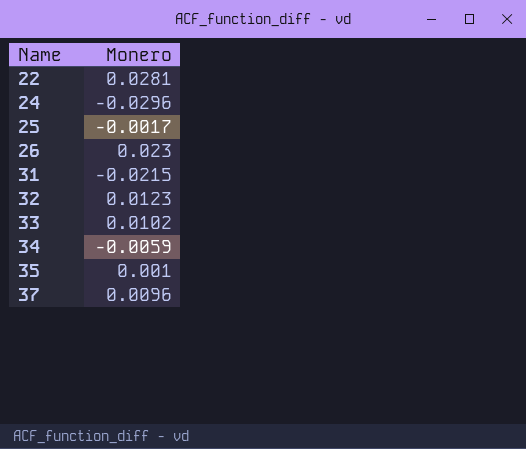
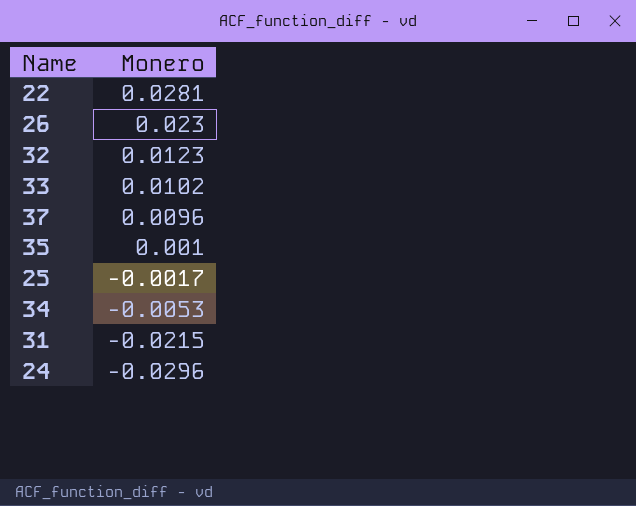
row order: Name ascending -> Monero descending
34 | Monero: -0.0059 -> -0.0053

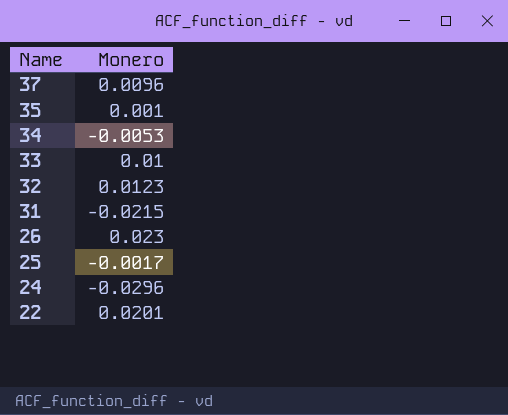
row order: Monero descending -> Name descending
33 | Monero: 0.0102 -> 0.01
22 | Monero: 0.0281 -> 0.0201

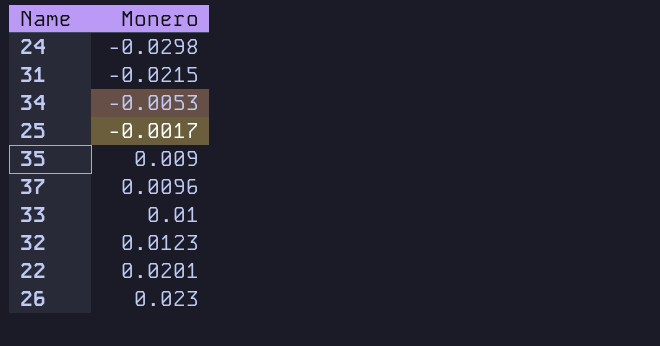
row order: Name descending -> Monero ascending
24 | Monero: -0.0296 -> -0.0298
35 | Monero: 0.001 -> 0.009

